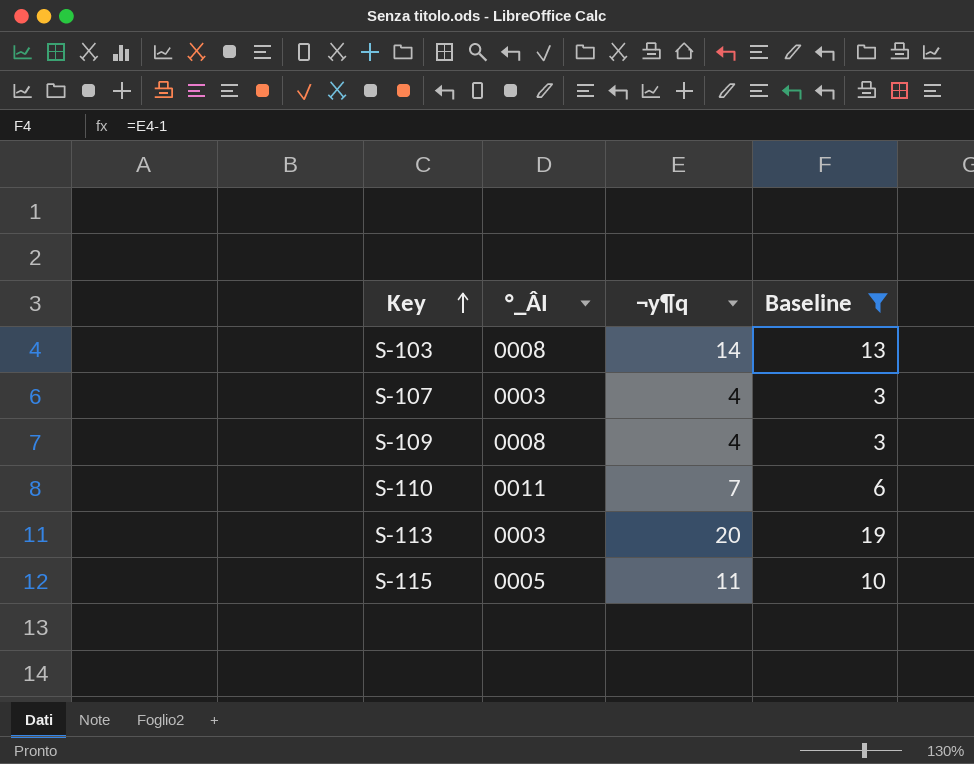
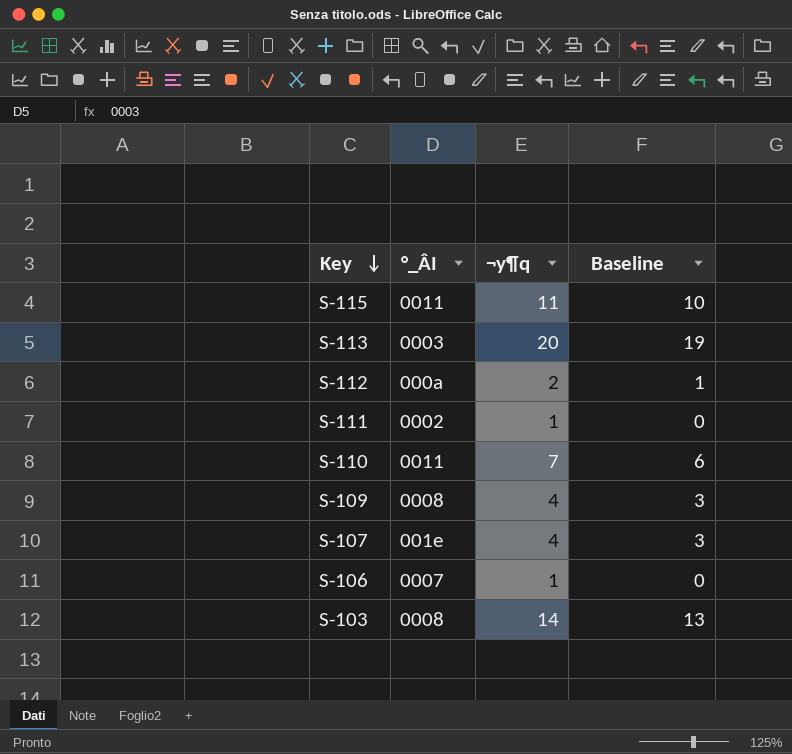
filter: Baseline >= 3 -> none
row order: Key ascending -> Key descending
S-115 | °_ÂI: 0005 -> 0011
S-107 | °_ÂI: 0003 -> 001e

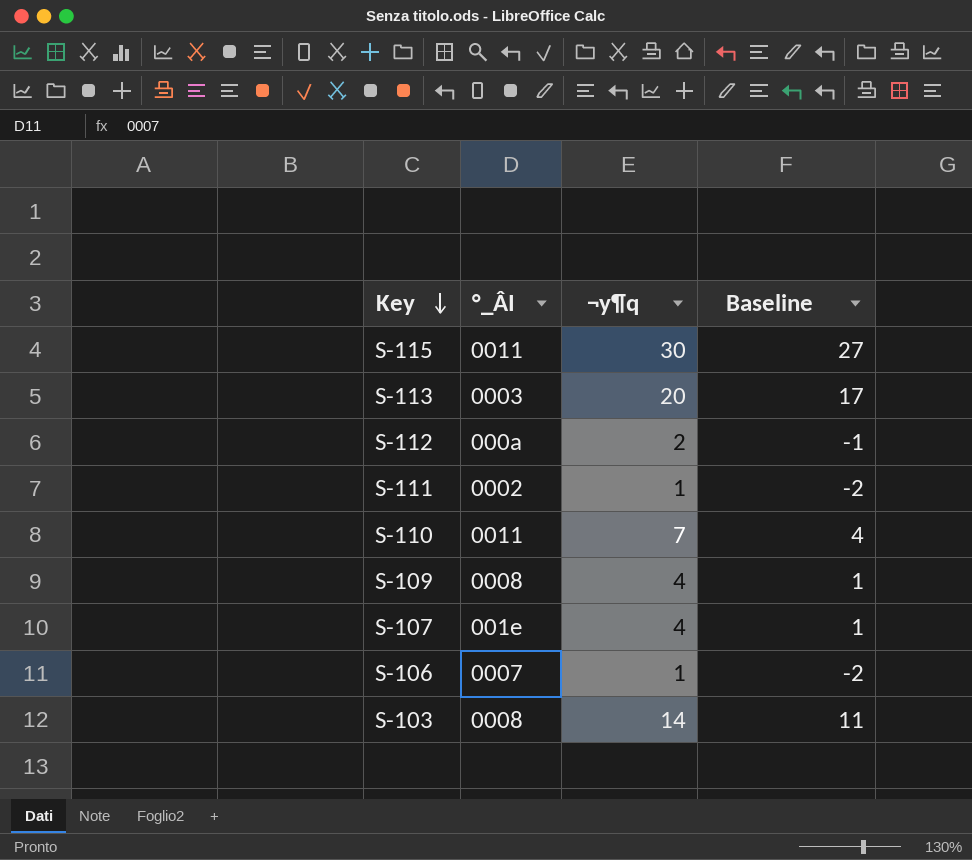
column Baseline | formula: [¬y¶q] - 1 -> [¬y¶q] - 3
S-115 | ¬y¶q: 11 -> 30

